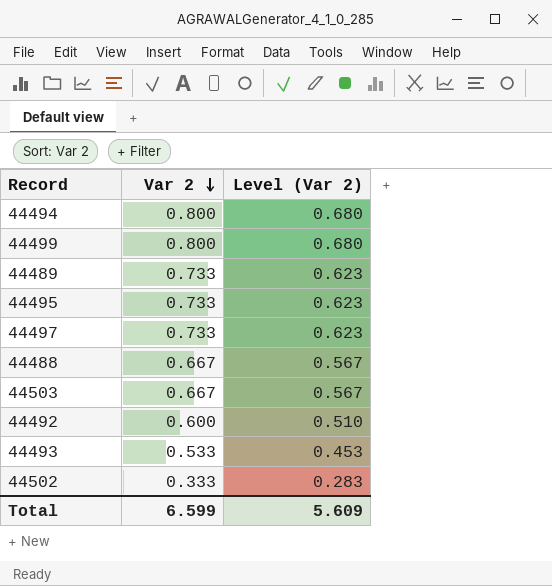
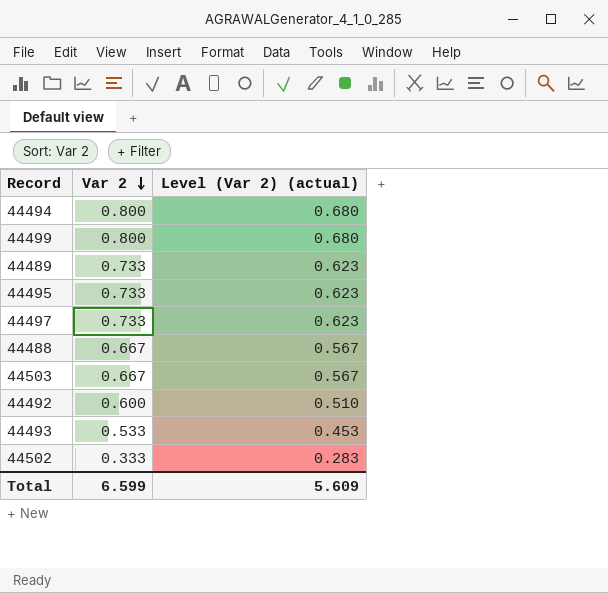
column name: Level (Var 2) -> Level (Var 2) (actual)

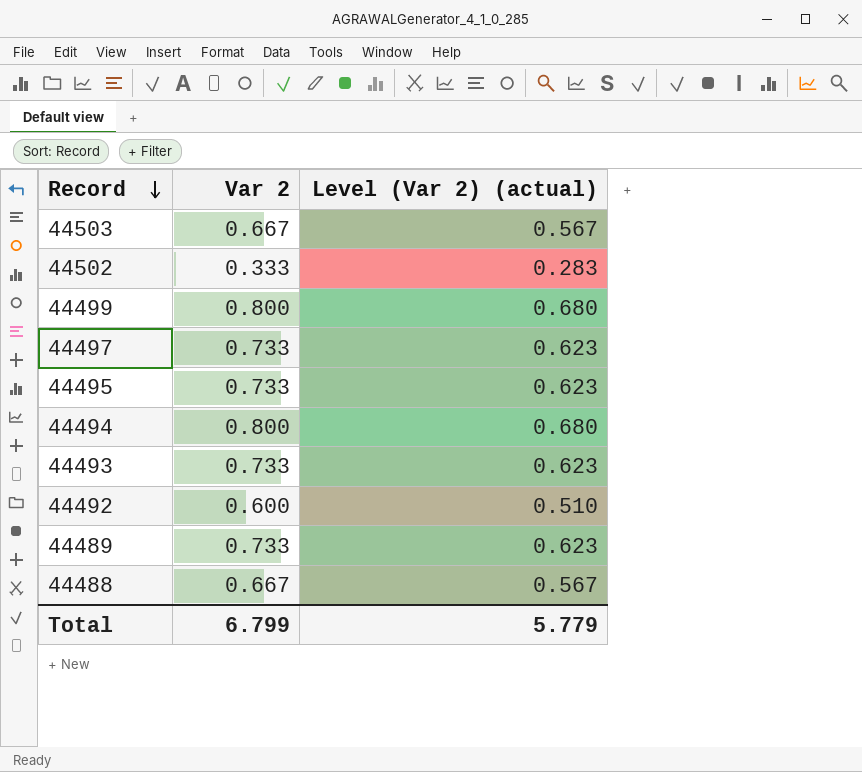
row order: Var 2 descending -> Record descending
44493 | Var 2: 0.533 -> 0.733
44493 | Level (Var 2) (actual): 0.453 -> 0.623
Total | Var 2: 6.599 -> 6.799
Total | Level (Var 2) (actual): 5.609 -> 5.779

